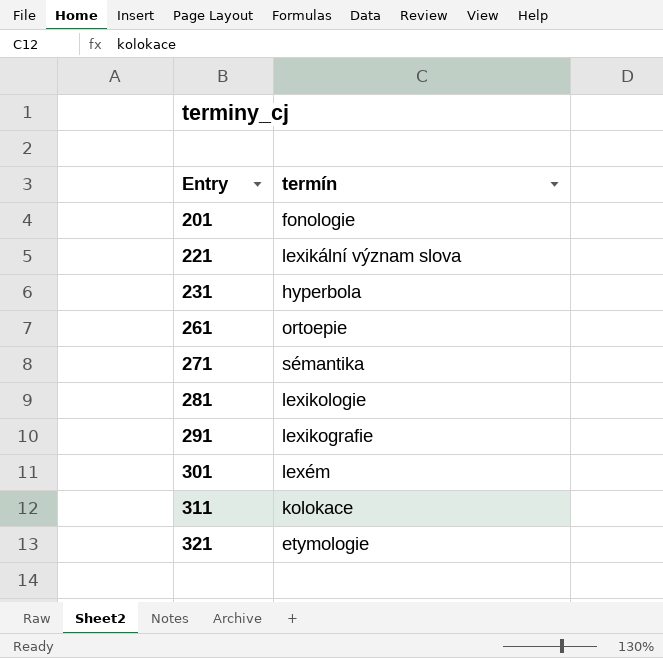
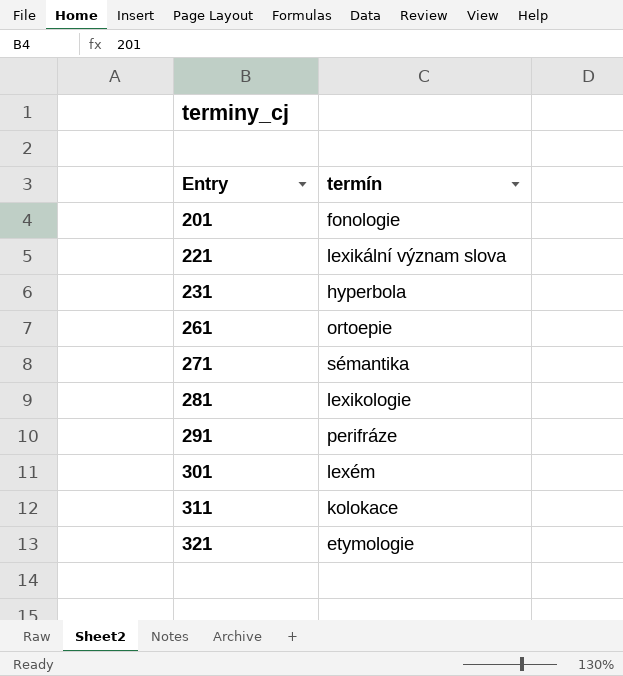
291 | termín: lexikografie -> perifráze

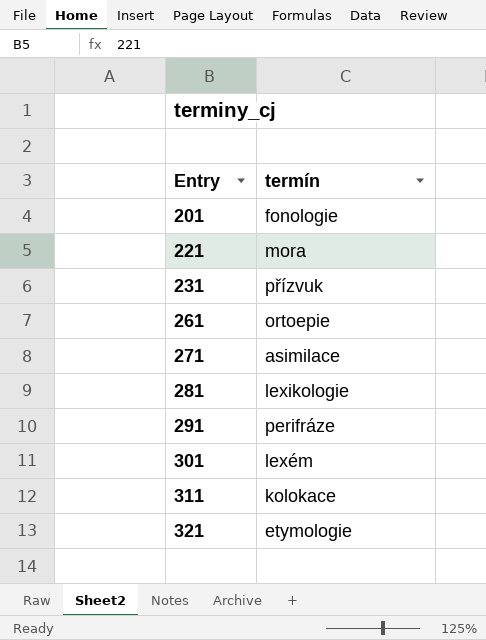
221 | termín: lexikální význam slova -> mora
231 | termín: hyperbola -> přízvuk
271 | termín: sémantika -> asimilace

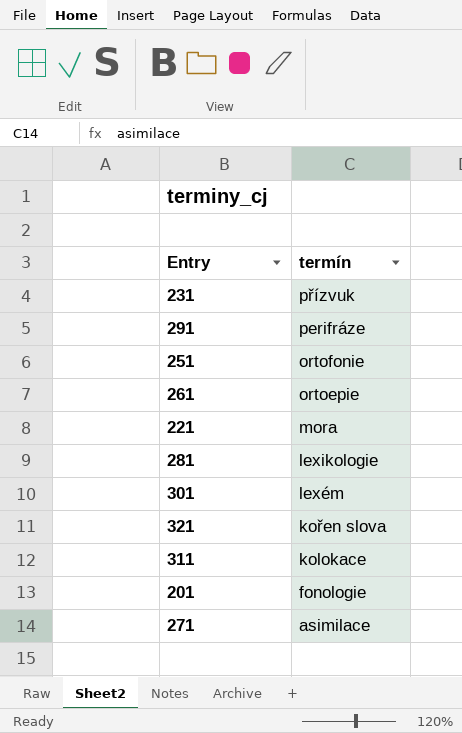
row order: Entry ascending -> termín descending
row 251: none -> ortofonie
321 | termín: etymologie -> kořen slova

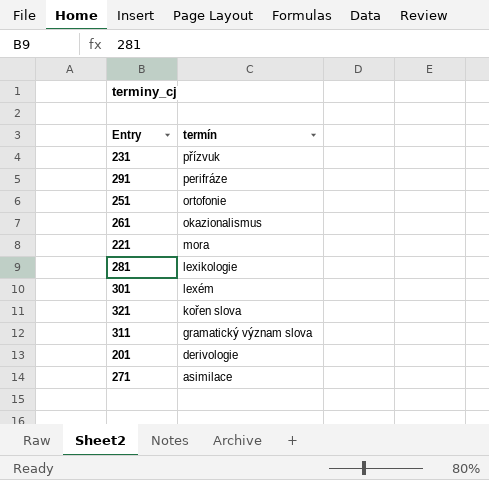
261 | termín: ortoepie -> okazionalismus
311 | termín: kolokace -> gramatický význam slova
201 | termín: fonologie -> derivologie

